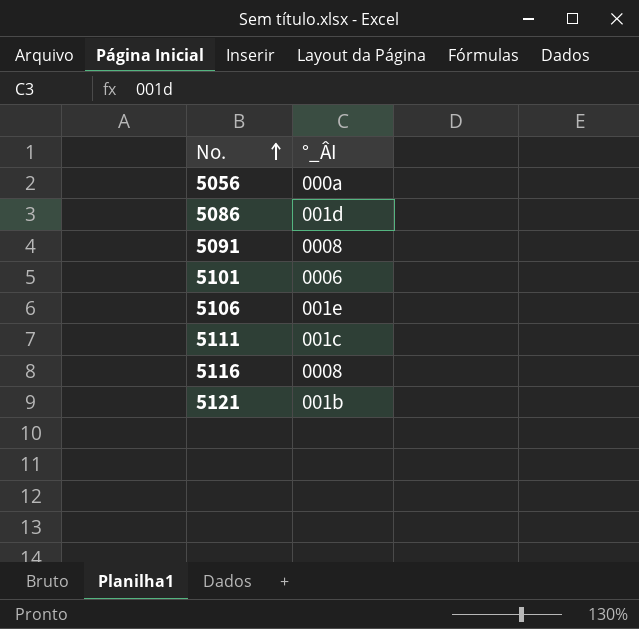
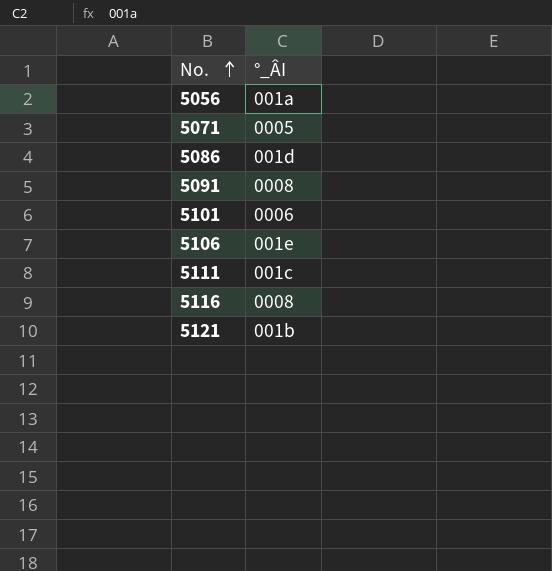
5056 | °_ÂI: 000a -> 001a
row 5071: none -> 0005

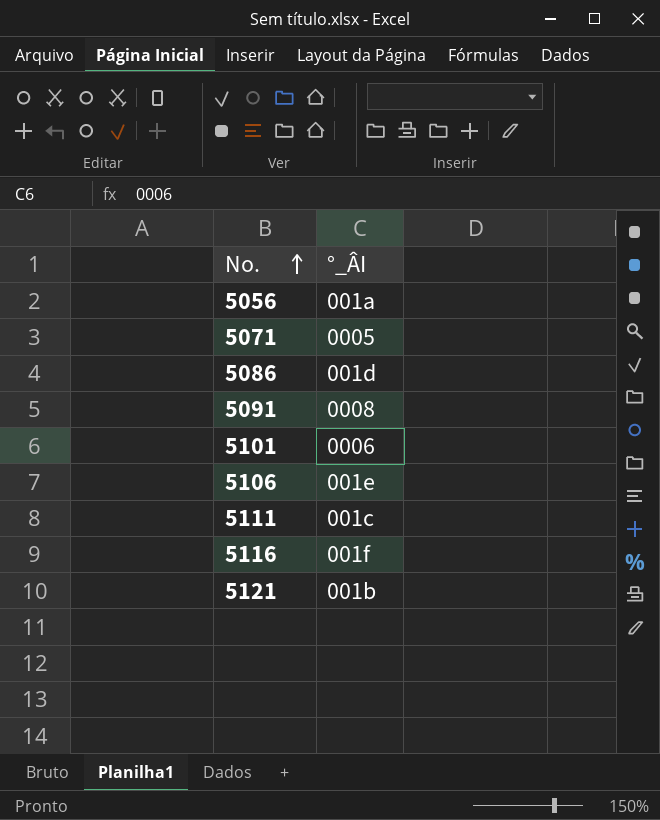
5116 | °_ÂI: 0008 -> 001f

